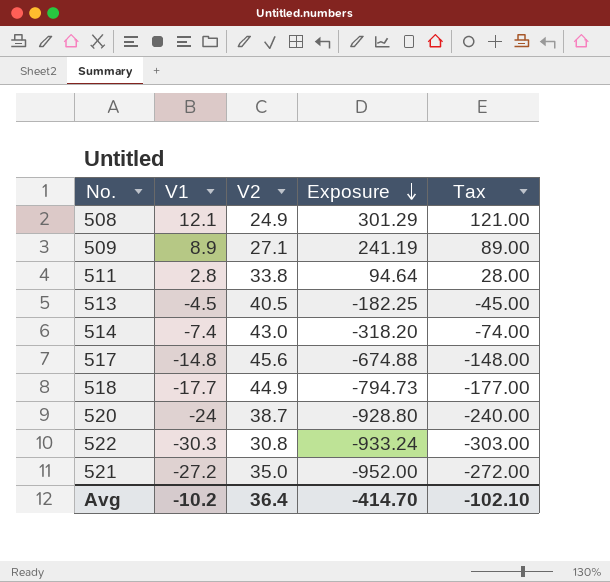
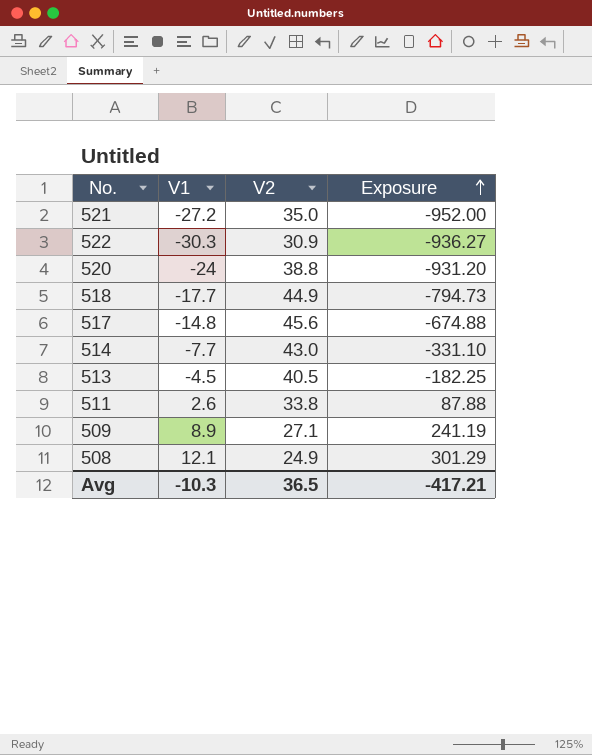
row order: Exposure descending -> Exposure ascending
column Tax | formula: [V1] * 10 -> none
522 | V2: 30.8 -> 30.9
522 | Exposure: -933.24 -> -936.27
520 | V2: 38.7 -> 38.8
520 | Exposure: -928.80 -> -931.20
514 | V1: -7.4 -> -7.7
514 | Exposure: -318.20 -> -331.10
511 | V1: 2.8 -> 2.6
511 | Exposure: 94.64 -> 87.88
Avg | V1: -10.2 -> -10.3
Avg | V2: 36.4 -> 36.5
Avg | Exposure: -414.70 -> -417.21

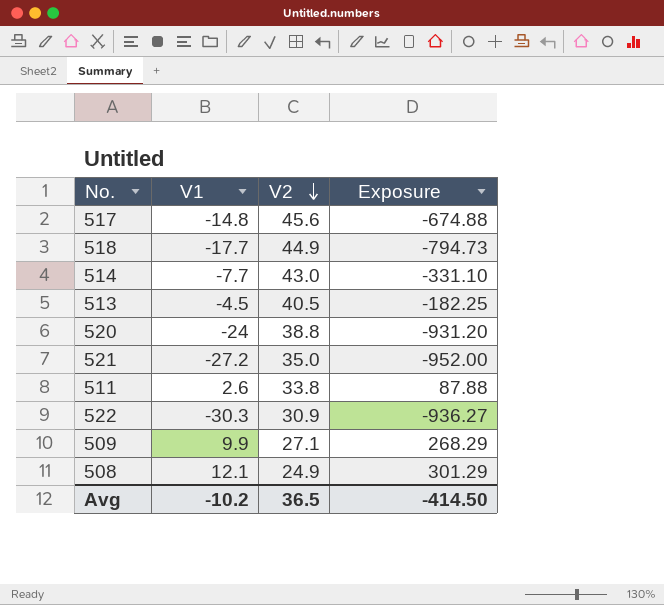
row order: Exposure ascending -> V2 descending
509 | V1: 8.9 -> 9.9
509 | Exposure: 241.19 -> 268.29
Avg | V1: -10.3 -> -10.2
Avg | Exposure: -417.21 -> -414.50

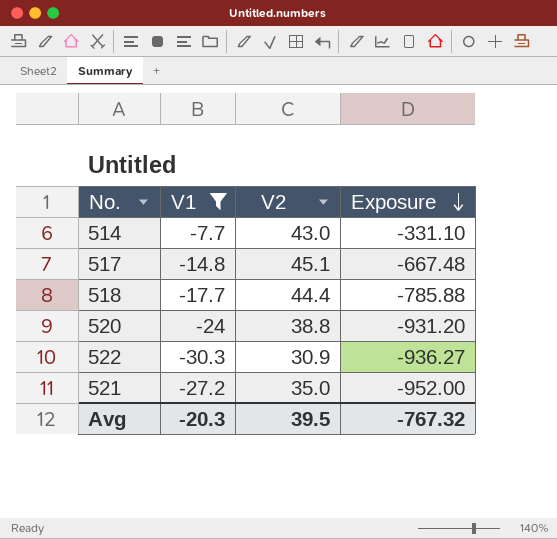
filter: none -> V1 <= -7.7
row order: V2 descending -> Exposure descending
517 | V2: 45.6 -> 45.1
517 | Exposure: -674.88 -> -667.48
518 | V2: 44.9 -> 44.4
518 | Exposure: -794.73 -> -785.88
Avg | V1: -10.2 -> -20.3
Avg | V2: 36.5 -> 39.5
Avg | Exposure: -414.50 -> -767.32

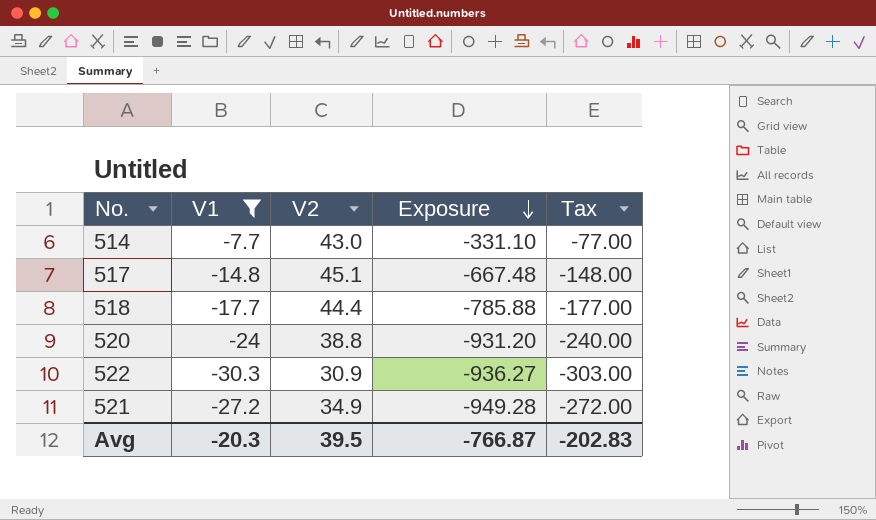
column Tax | formula: none -> [V1] * 10
521 | V2: 35.0 -> 34.9
521 | Exposure: -952.00 -> -949.28
Avg | Exposure: -767.32 -> -766.87

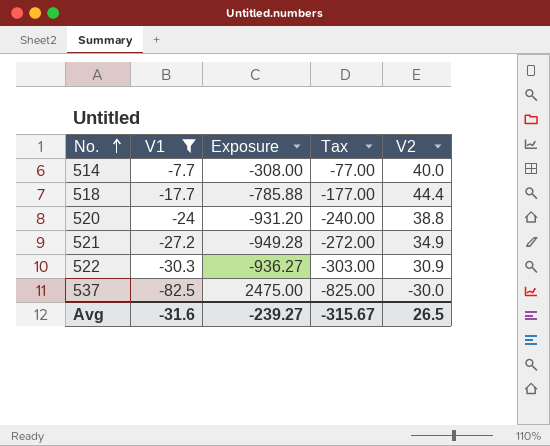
row order: Exposure descending -> No. ascending
column V2 | position: 3 -> 5
row 517: -14.8 | 45.1 | -667.48 | -148.00 -> none
514 | Exposure: -331.10 -> -308.00
514 | V2: 43.0 -> 40.0
row 537: none -> -82.5 | 2475.00 | -825.00 | -30.0
Avg | V1: -20.3 -> -31.6
Avg | Exposure: -766.87 -> -239.27
Avg | Tax: -202.83 -> -315.67
Avg | V2: 39.5 -> 26.5

